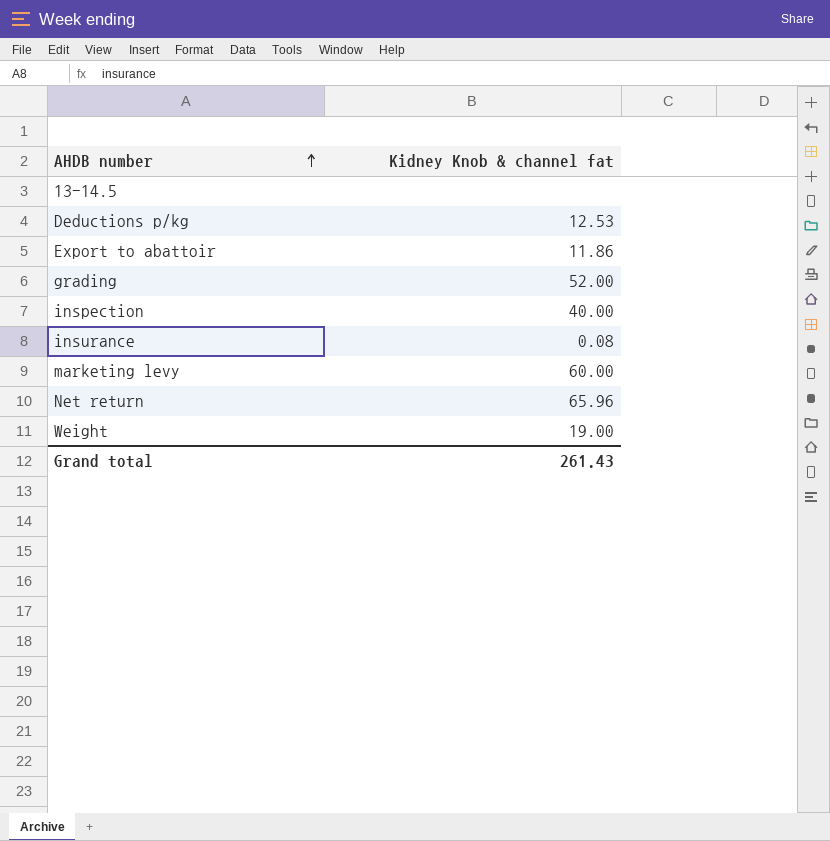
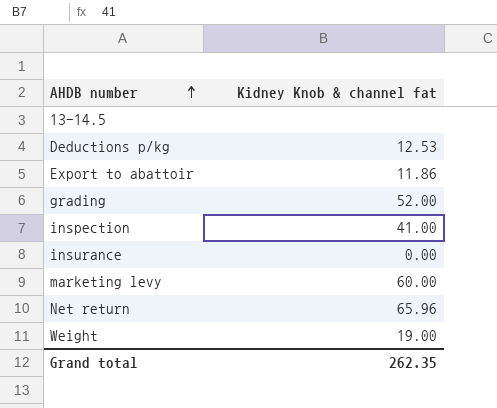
inspection | Kidney Knob & channel fat: 40.00 -> 41.00
insurance | Kidney Knob & channel fat: 0.08 -> 0.00
Grand total | Kidney Knob & channel fat: 261.43 -> 262.35

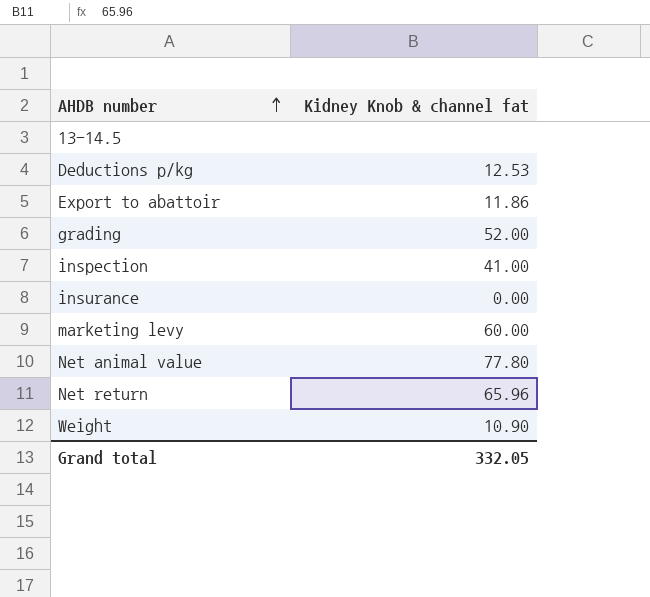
row Net animal value: none -> 77.80
Weight | Kidney Knob & channel fat: 19.00 -> 10.90
Grand total | Kidney Knob & channel fat: 262.35 -> 332.05

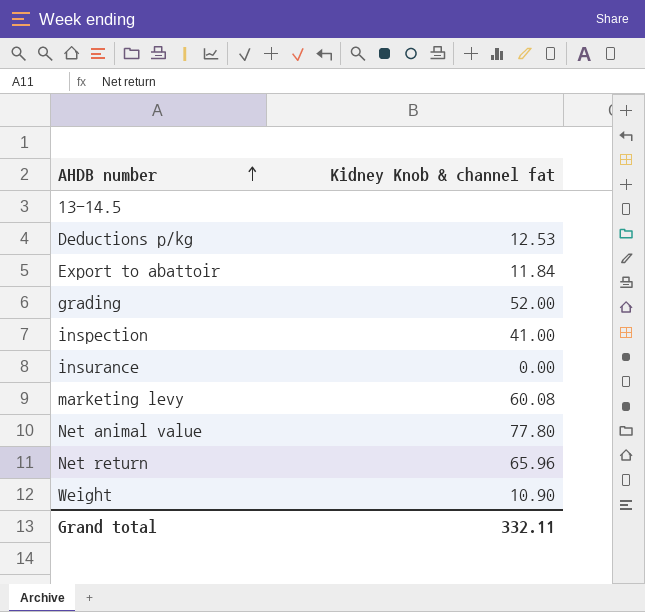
Export to abattoir | Kidney Knob & channel fat: 11.86 -> 11.84
marketing levy | Kidney Knob & channel fat: 60.00 -> 60.08
Grand total | Kidney Knob & channel fat: 332.05 -> 332.11

